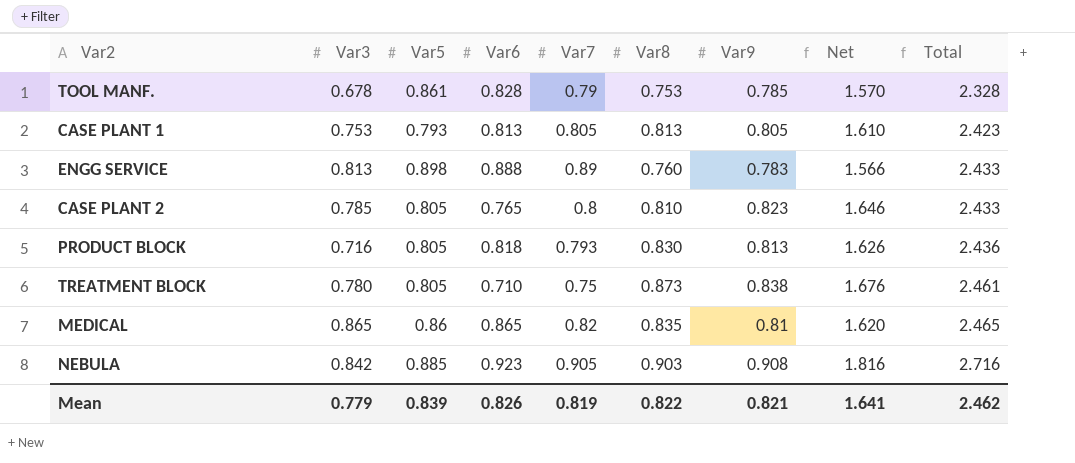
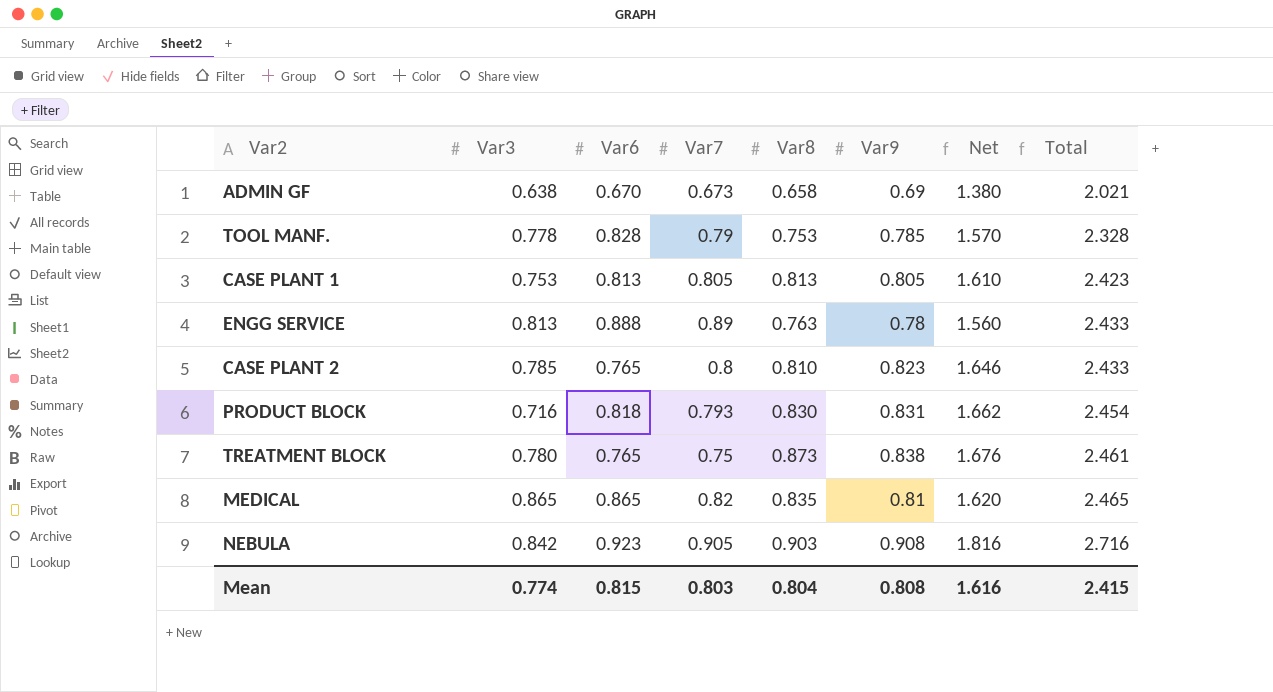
column Var5 | position: 3 -> none
row ADMIN GF: none -> 0.638 | 0.670 | 0.673 | 0.658 | 0.69 | 1.380 | 2.021
TOOL MANF. | Var3: 0.678 -> 0.778
ENGG SERVICE | Var8: 0.760 -> 0.763
ENGG SERVICE | Var9: 0.783 -> 0.78
ENGG SERVICE | Net: 1.566 -> 1.560
PRODUCT BLOCK | Var9: 0.813 -> 0.831
PRODUCT BLOCK | Net: 1.626 -> 1.662
PRODUCT BLOCK | Total: 2.436 -> 2.454
TREATMENT BLOCK | Var6: 0.710 -> 0.765
Mean | Var3: 0.779 -> 0.774
Mean | Var6: 0.826 -> 0.815
Mean | Var7: 0.819 -> 0.803
Mean | Var8: 0.822 -> 0.804
Mean | Var9: 0.821 -> 0.808
Mean | Net: 1.641 -> 1.616
Mean | Total: 2.462 -> 2.415

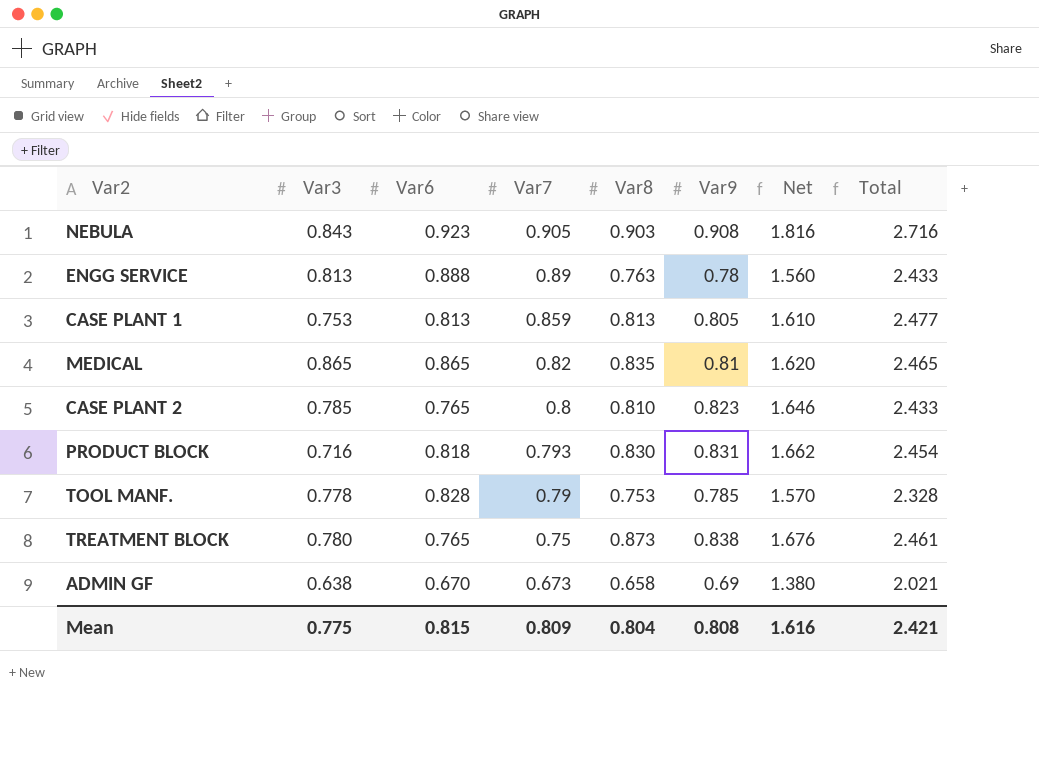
row order: Total ascending -> Var7 descending
NEBULA | Var3: 0.842 -> 0.843
CASE PLANT 1 | Var7: 0.805 -> 0.859
CASE PLANT 1 | Total: 2.423 -> 2.477
Mean | Var3: 0.774 -> 0.775
Mean | Var7: 0.803 -> 0.809
Mean | Total: 2.415 -> 2.421

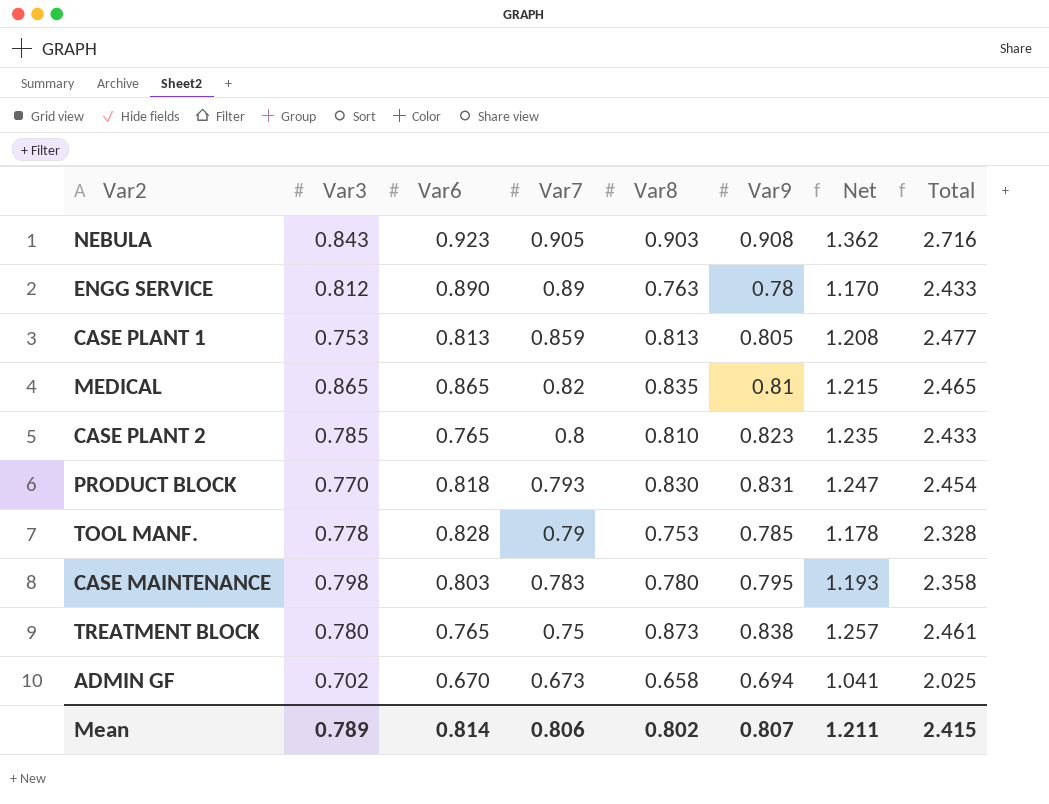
column Net | formula: [Var9] * 2 -> [Var9] * 1.5
ENGG SERVICE | Var3: 0.813 -> 0.812
ENGG SERVICE | Var6: 0.888 -> 0.890
PRODUCT BLOCK | Var3: 0.716 -> 0.770
row CASE MAINTENANCE: none -> 0.798 | 0.803 | 0.783 | 0.780 | 0.795 | 1.193 | 2.358
ADMIN GF | Var3: 0.638 -> 0.702
ADMIN GF | Var9: 0.69 -> 0.694
ADMIN GF | Total: 2.021 -> 2.025
Mean | Var3: 0.775 -> 0.789
Mean | Var6: 0.815 -> 0.814
Mean | Var7: 0.809 -> 0.806
Mean | Var8: 0.804 -> 0.802
Mean | Var9: 0.808 -> 0.807
Mean | Net: 1.616 -> 1.211
Mean | Total: 2.421 -> 2.415

